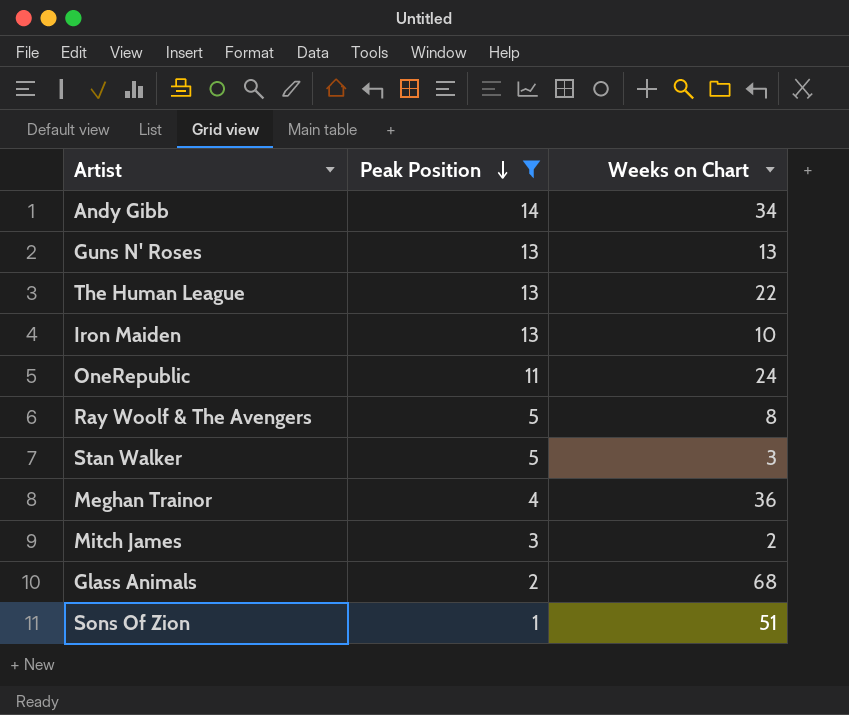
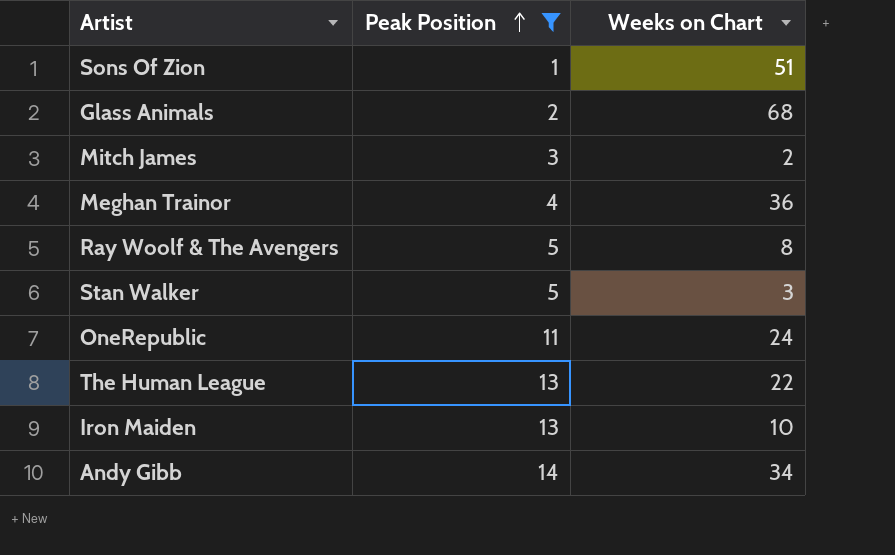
row order: Peak Position descending -> Peak Position ascending
row Guns N' Roses: 13 | 13 -> none

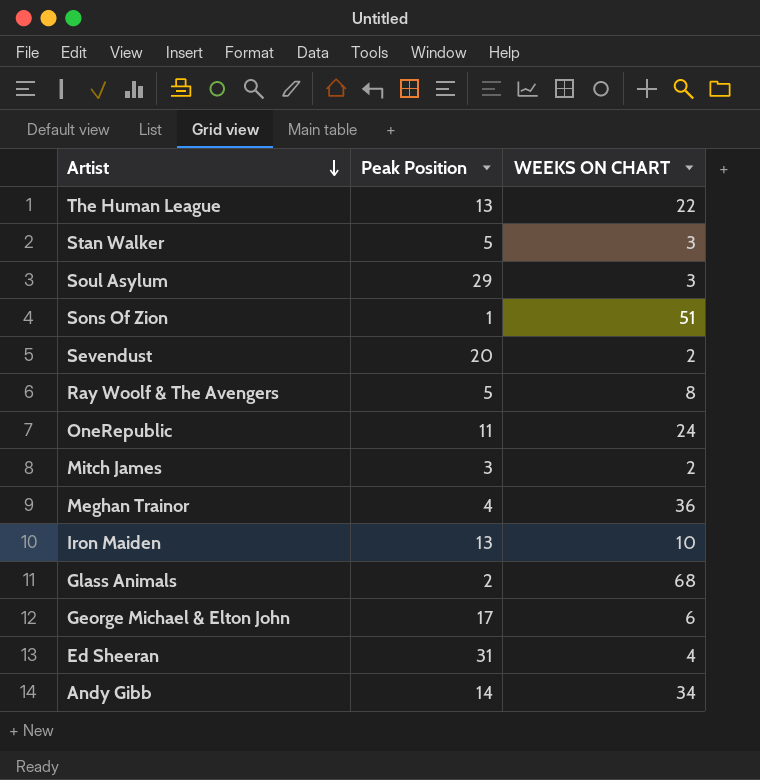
filter: Peak Position <= 14 -> none
row order: Peak Position ascending -> Artist descending
column name: Weeks on Chart -> WEEKS ON CHART

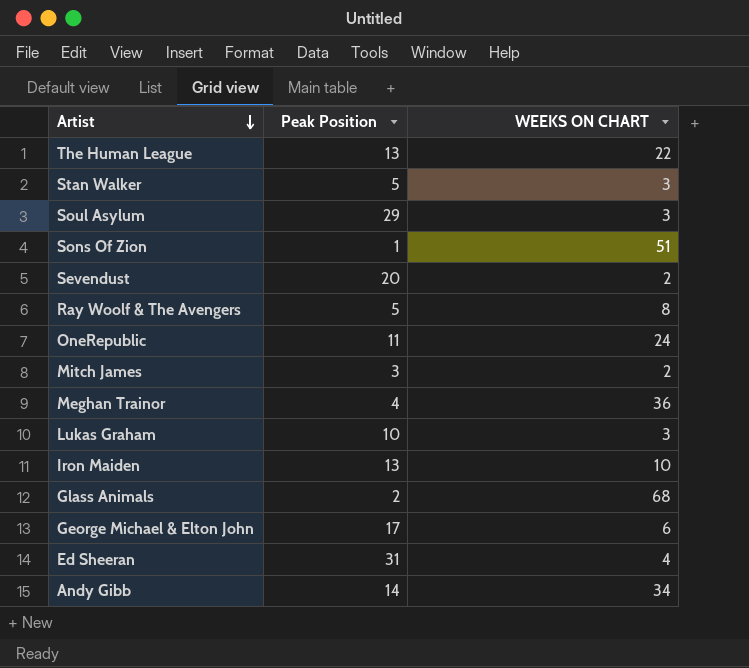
row Lukas Graham: none -> 10 | 3

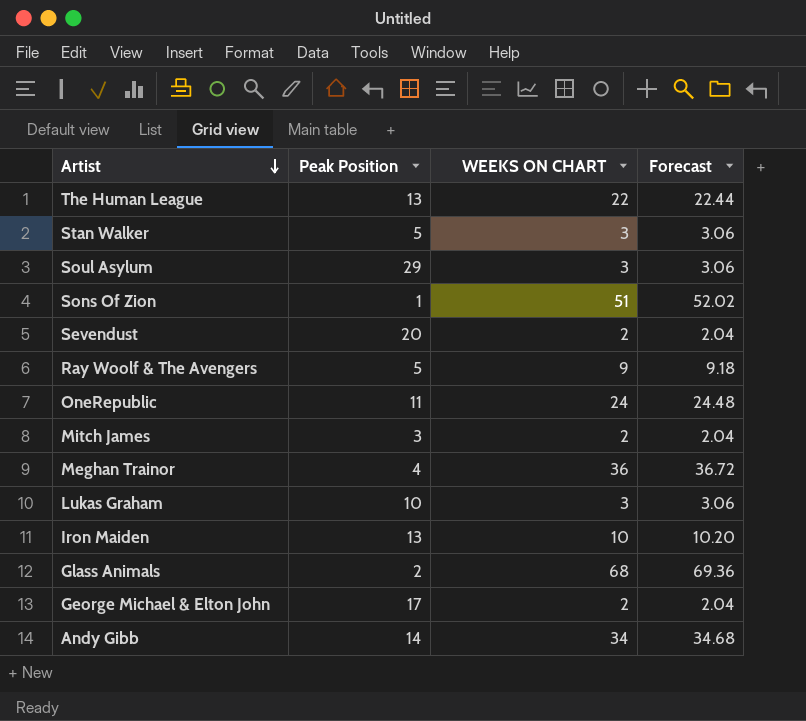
column Forecast | formula: none -> [WEEKS ON CHART] * 1.02
row Ed Sheeran: 31 | 4 -> none
Ray Woolf & The Avengers | WEEKS ON CHART: 8 -> 9
George Michael & Elton John | WEEKS ON CHART: 6 -> 2

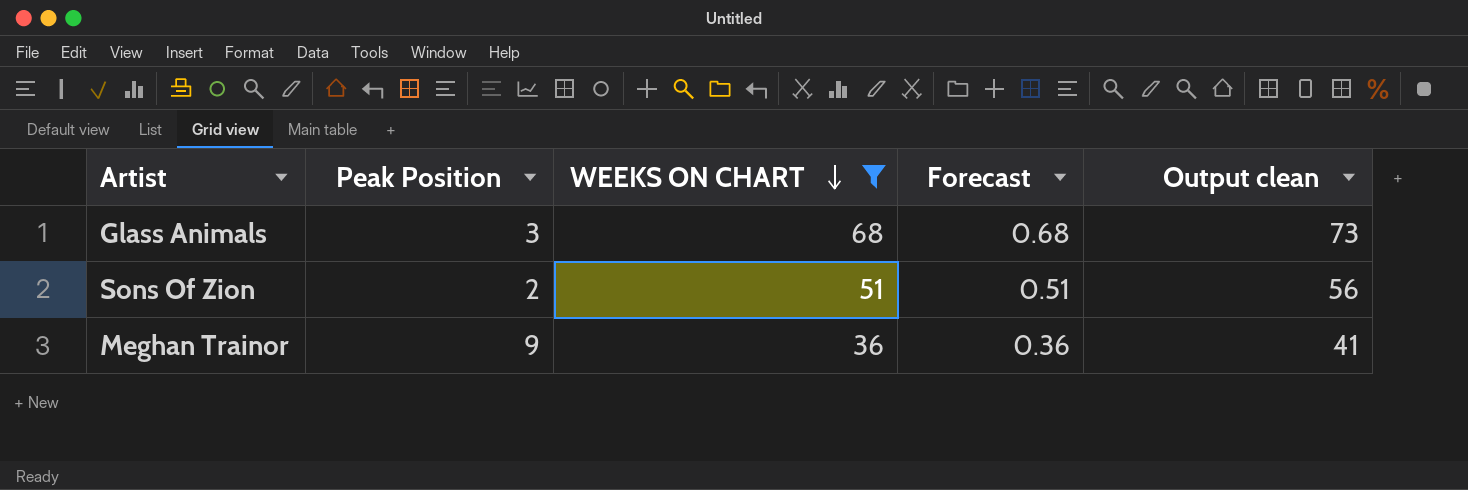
filter: none -> WEEKS ON CHART >= 36
row order: Artist descending -> WEEKS ON CHART descending
column Forecast | formula: [WEEKS ON CHART] * 1.02 -> [WEEKS ON CHART] * 0.01
column Output clean | formula: none -> [WEEKS ON CHART] + 5
Glass Animals | Peak Position: 2 -> 3
Sons Of Zion | Peak Position: 1 -> 2
Meghan Trainor | Peak Position: 4 -> 9

